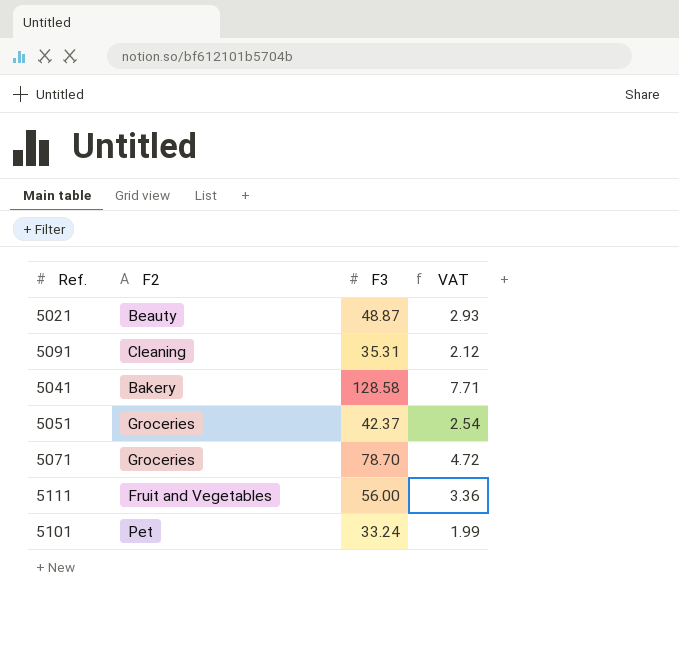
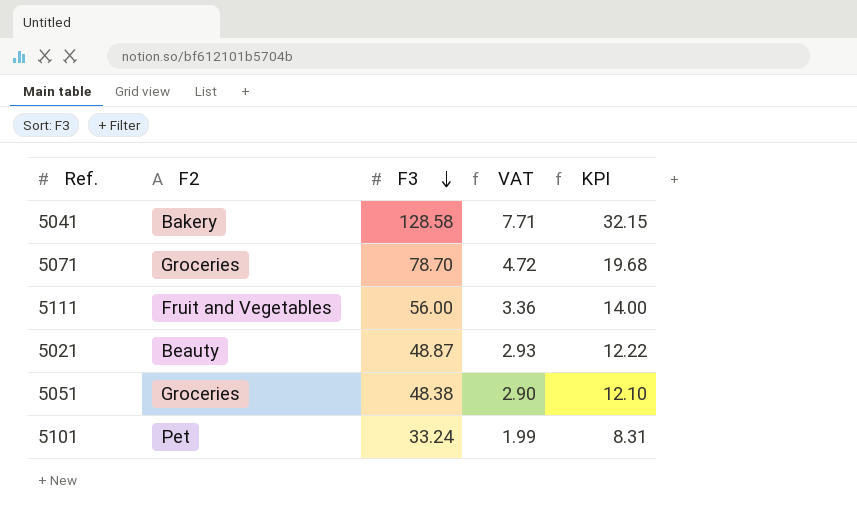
row order: none -> F3 descending
column KPI | formula: none -> [F3] * 0.25
row 5091: Cleaning | 35.31 | 2.12 -> none
5051 | F3: 42.37 -> 48.38
5051 | VAT: 2.54 -> 2.90

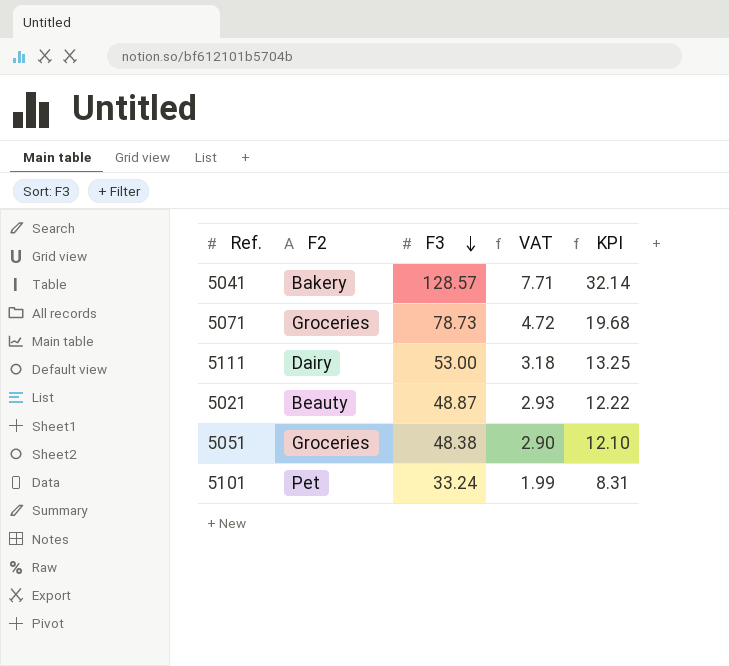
5041 | F3: 128.58 -> 128.57
5041 | KPI: 32.15 -> 32.14
5071 | F3: 78.70 -> 78.73
5111 | F2: Fruit and Vegetables -> Dairy
5111 | F3: 56.00 -> 53.00
5111 | VAT: 3.36 -> 3.18
5111 | KPI: 14.00 -> 13.25

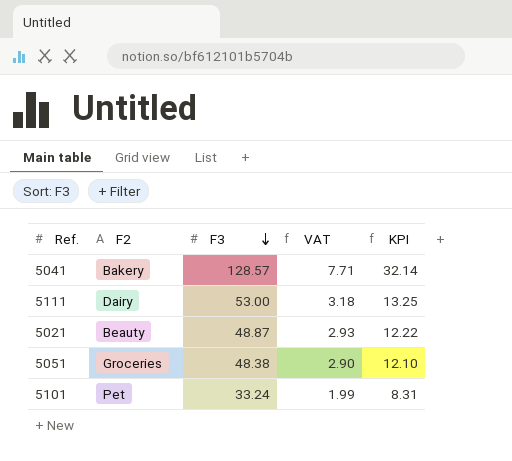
row 5071: Groceries | 78.73 | 4.72 | 19.68 -> none

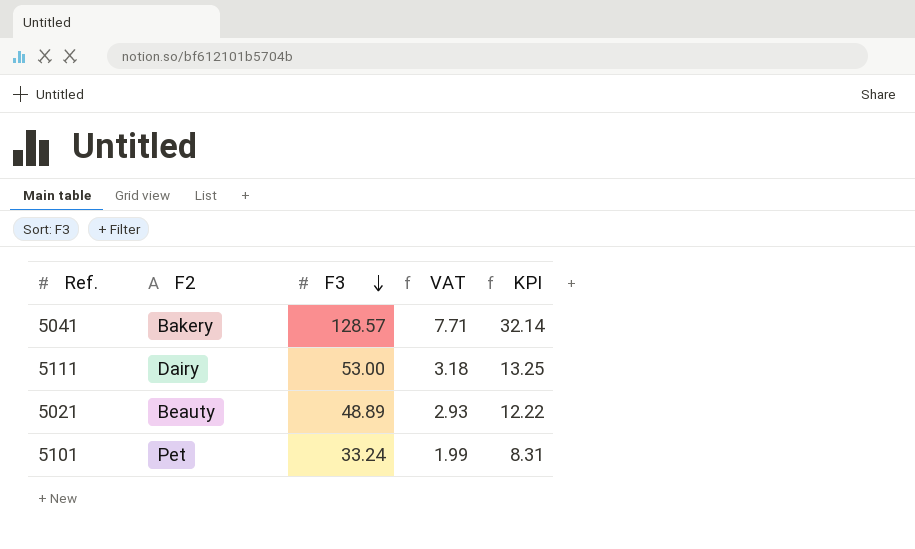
row 5051: Groceries | 48.38 | 2.90 | 12.10 -> none
5021 | F3: 48.87 -> 48.89

